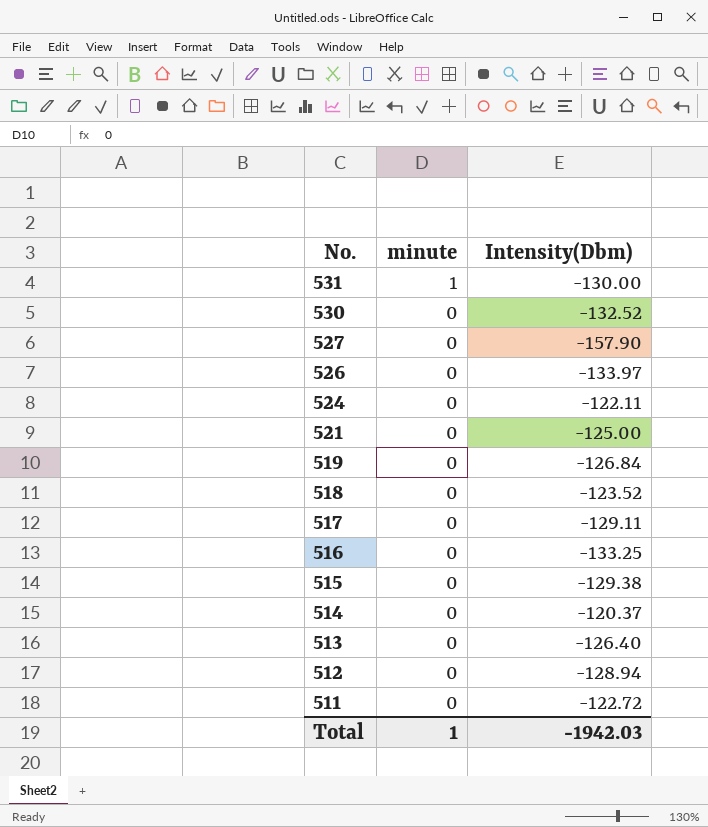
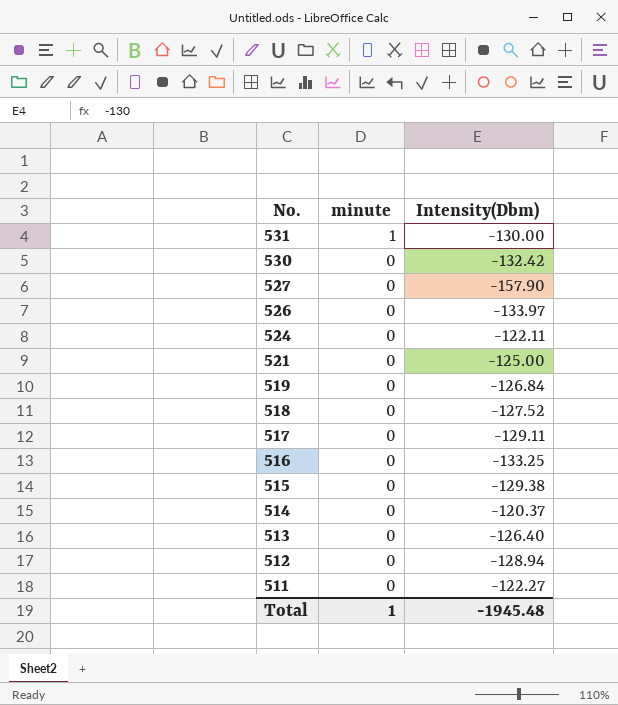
530 | Intensity(Dbm): -132.52 -> -132.42
518 | Intensity(Dbm): -123.52 -> -127.52
511 | Intensity(Dbm): -122.72 -> -122.27
Total | Intensity(Dbm): -1942.03 -> -1945.48

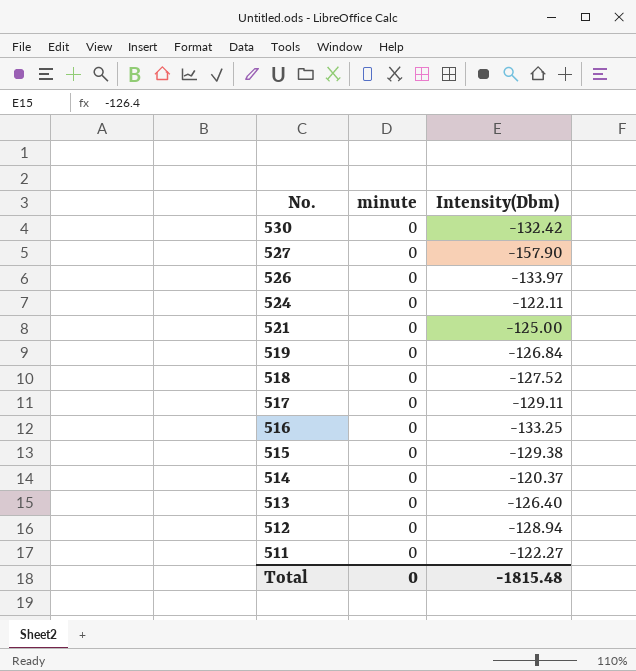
row 531: 1 | -130.00 -> none
Total | minute: 1 -> 0
Total | Intensity(Dbm): -1945.48 -> -1815.48

